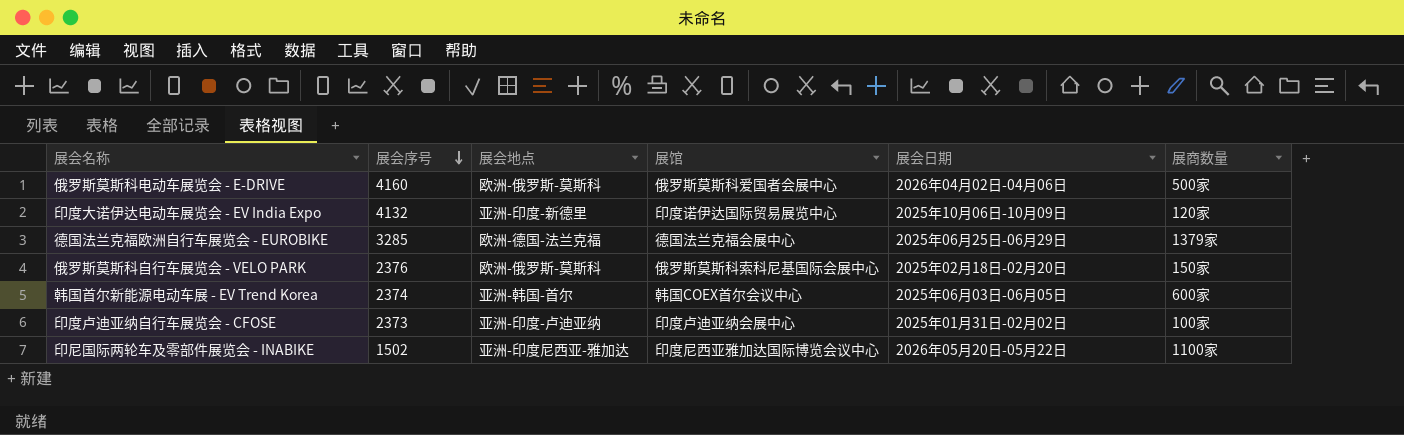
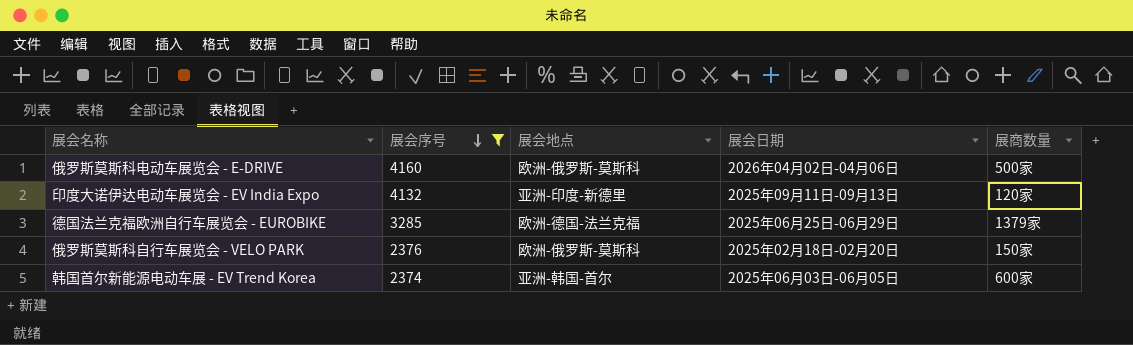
filter: none -> 展会序号 >= 2374
column 展馆 | position: 4 -> none
印度大诺伊达电动车展览会 - EV India Expo | 展会日期: 2025年10月06日-10月09日 -> 2025年09月11日-09月13日

